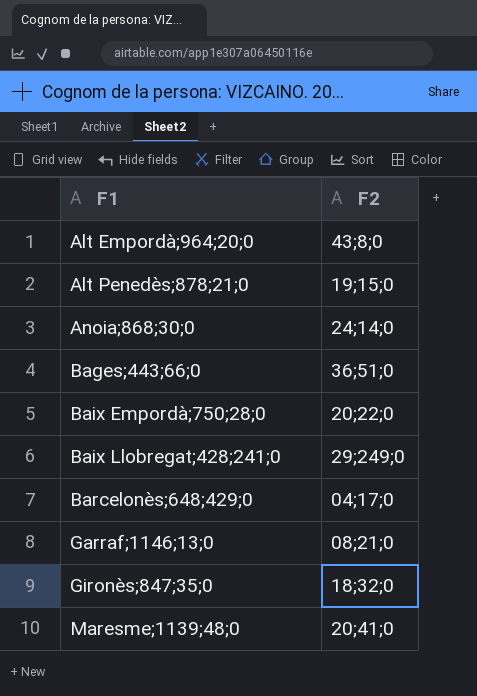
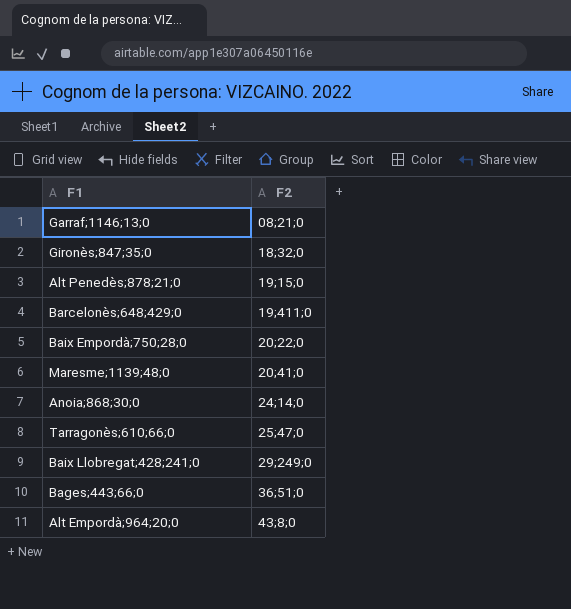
row order: F1 ascending -> F2 ascending
Barcelonès;648;429;0 | F2: 04;17;0 -> 19;411;0
row Tarragonès;610;66;0: none -> 25;47;0

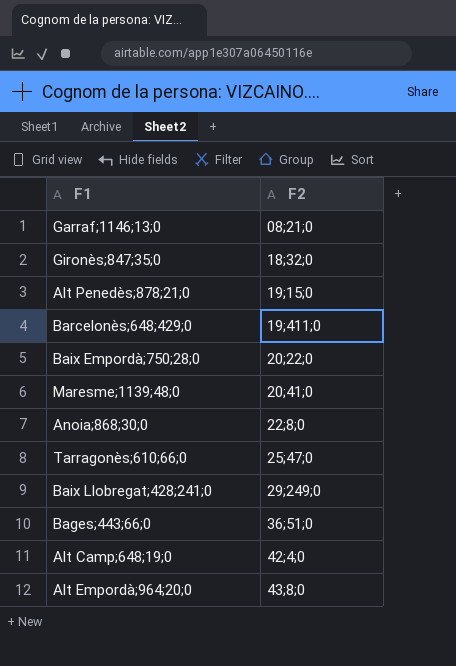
Anoia;868;30;0 | F2: 24;14;0 -> 22;8;0
row Alt Camp;648;19;0: none -> 42;4;0

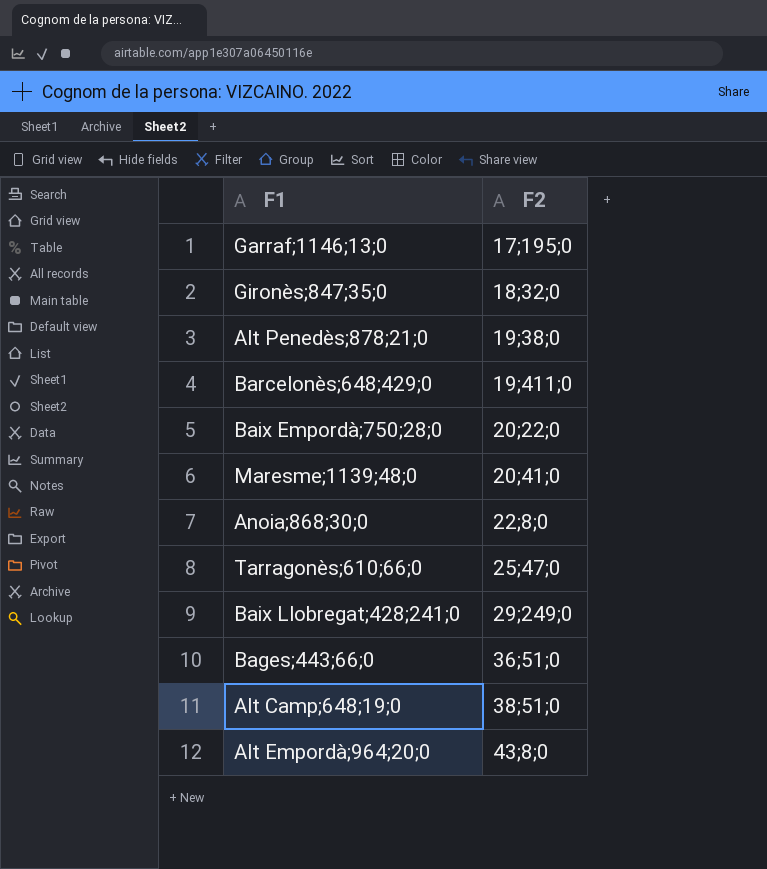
Garraf;1146;13;0 | F2: 08;21;0 -> 17;195;0
Alt Penedès;878;21;0 | F2: 19;15;0 -> 19;38;0
Alt Camp;648;19;0 | F2: 42;4;0 -> 38;51;0

